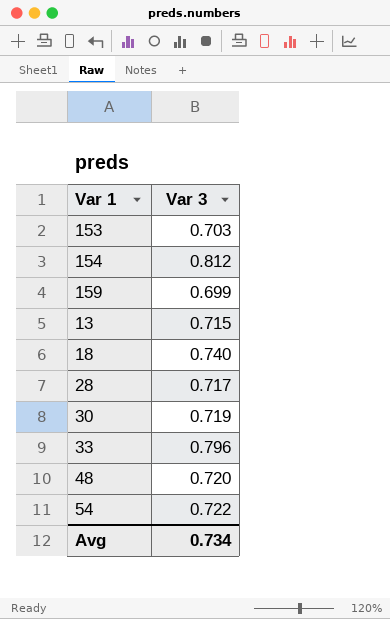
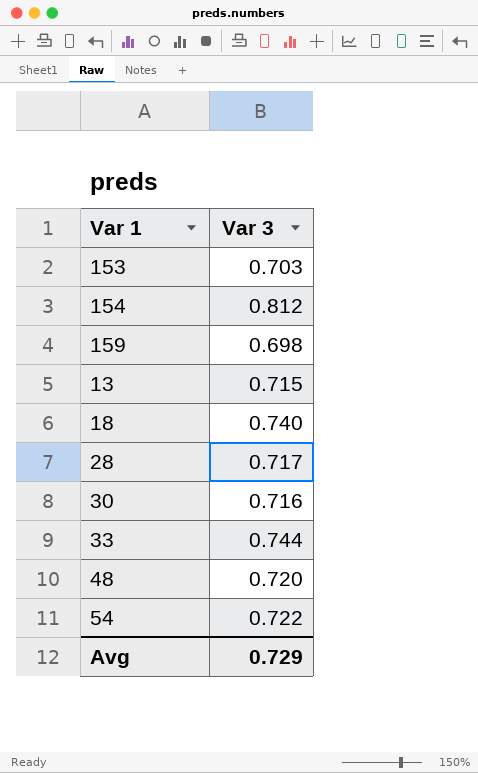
159 | Var 3: 0.699 -> 0.698
30 | Var 3: 0.719 -> 0.716
33 | Var 3: 0.796 -> 0.744
Avg | Var 3: 0.734 -> 0.729

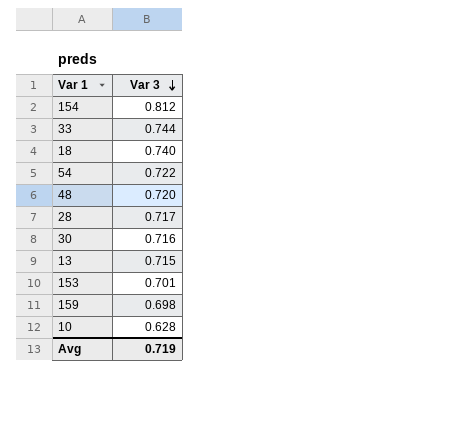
row order: none -> Var 3 descending
153 | Var 3: 0.703 -> 0.701
row 10: none -> 0.628
Avg | Var 3: 0.729 -> 0.719

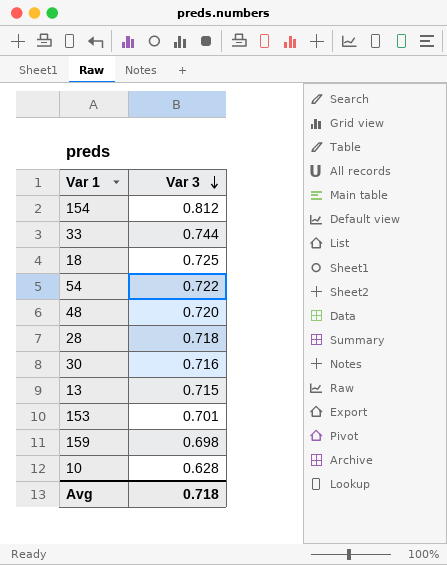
18 | Var 3: 0.740 -> 0.725
28 | Var 3: 0.717 -> 0.718
Avg | Var 3: 0.719 -> 0.718

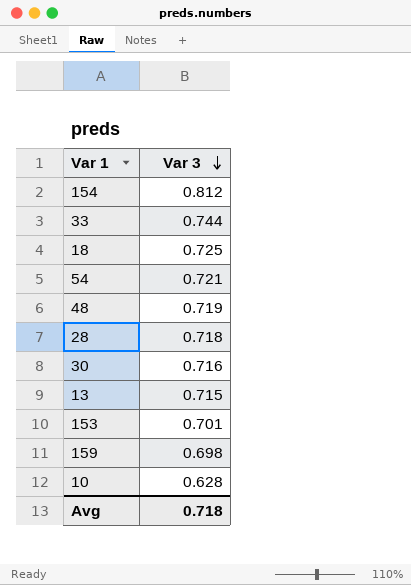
54 | Var 3: 0.722 -> 0.721
48 | Var 3: 0.720 -> 0.719

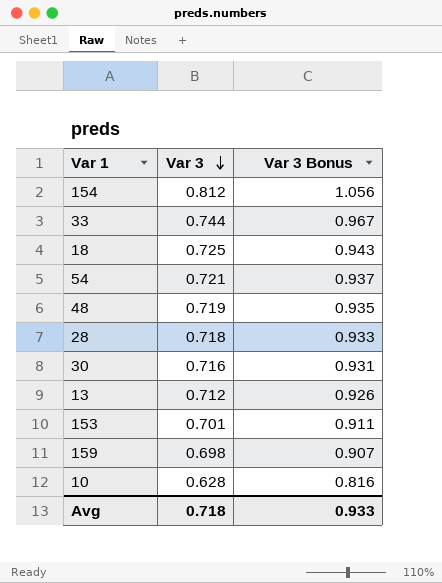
column Var 3 Bonus | formula: none -> [Var 3] * 1.3
13 | Var 3: 0.715 -> 0.712

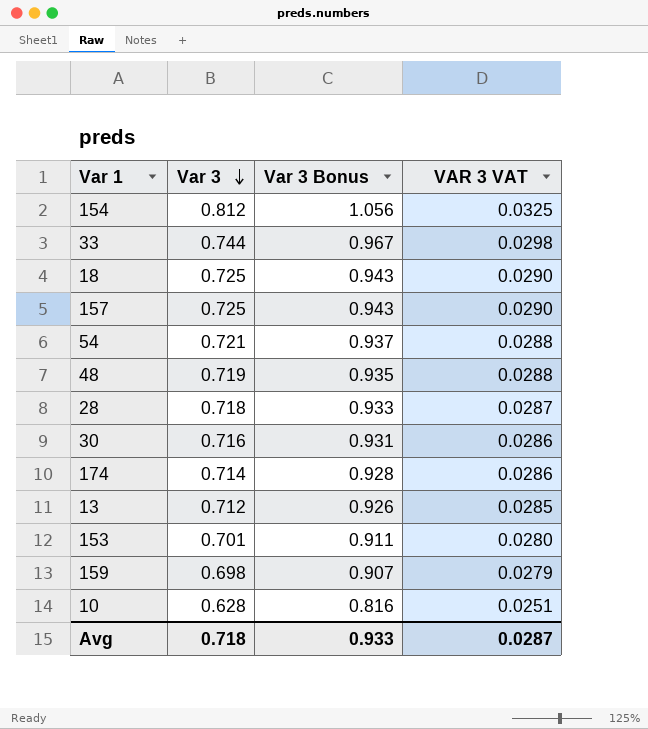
column VAR 3 VAT | formula: none -> [Var 3] * 0.04
row 157: none -> 0.725 | 0.943 | 0.0290
row 174: none -> 0.714 | 0.928 | 0.0286

